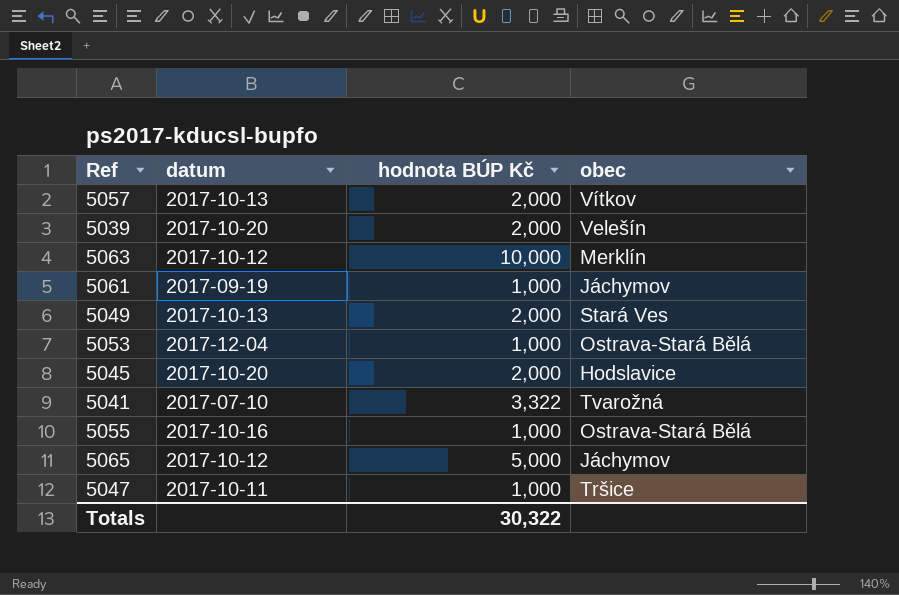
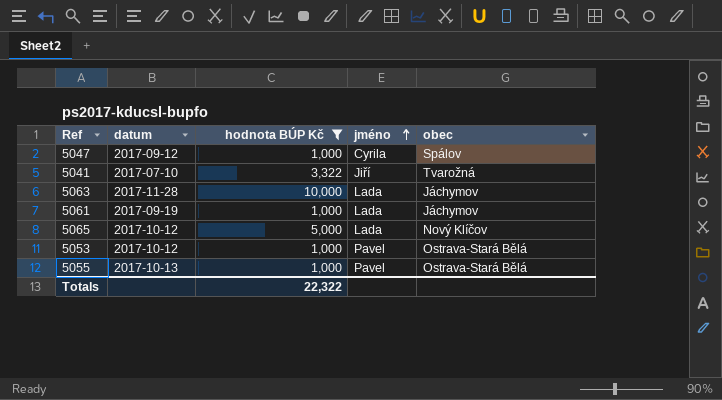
filter: none -> hodnota BÚP Kč != 2,000
row order: none -> jméno ascending
column jméno | position: none -> 4
5047 | datum: 2017-10-11 -> 2017-09-12
5047 | obec: Tršice -> Spálov
5063 | datum: 2017-10-12 -> 2017-11-28
5063 | obec: Merklín -> Jáchymov
5065 | obec: Jáchymov -> Nový Klíčov
5053 | datum: 2017-12-04 -> 2017-10-12
5055 | datum: 2017-10-16 -> 2017-10-13
Totals | hodnota BÚP Kč: 30,322 -> 22,322

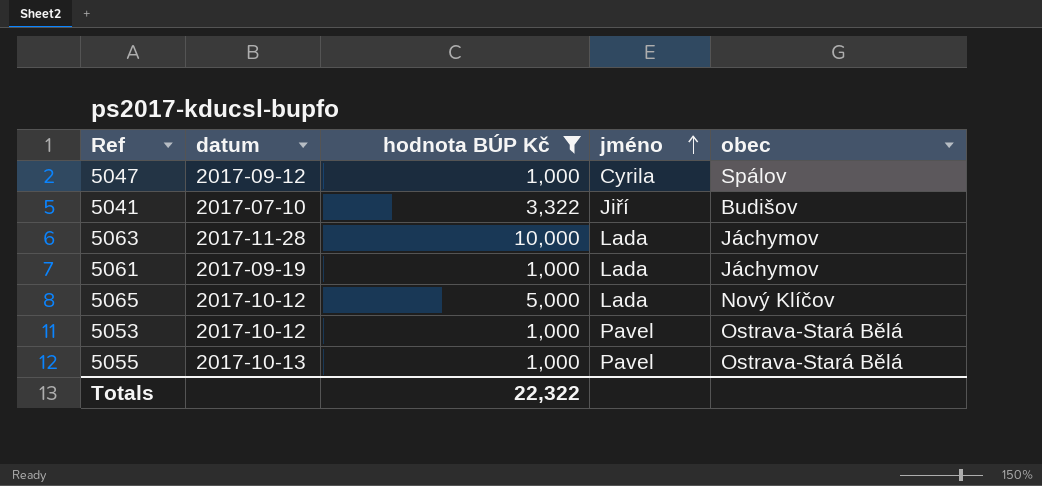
5041 | obec: Tvarožná -> Budišov

